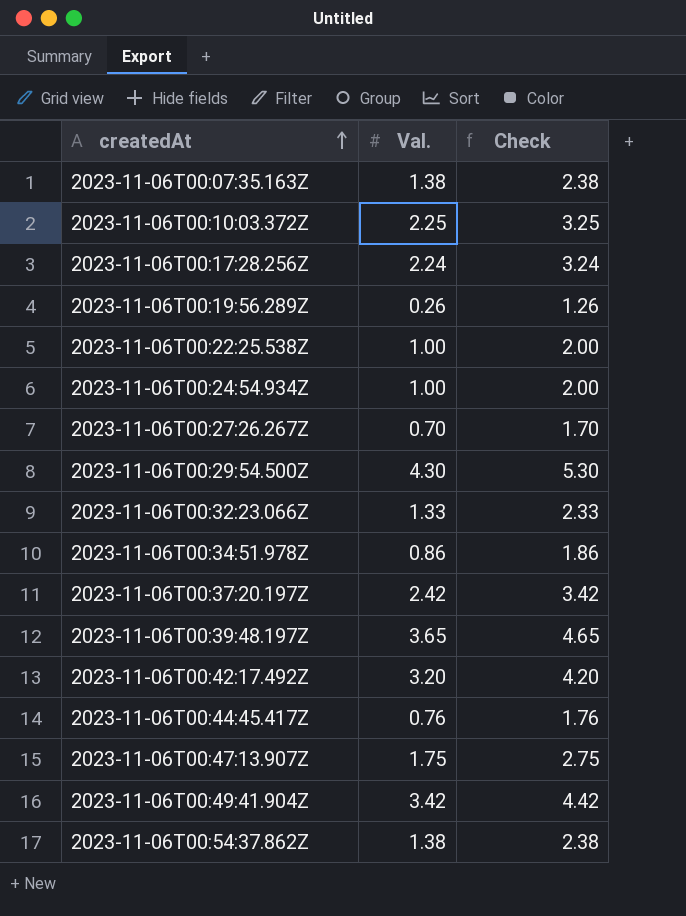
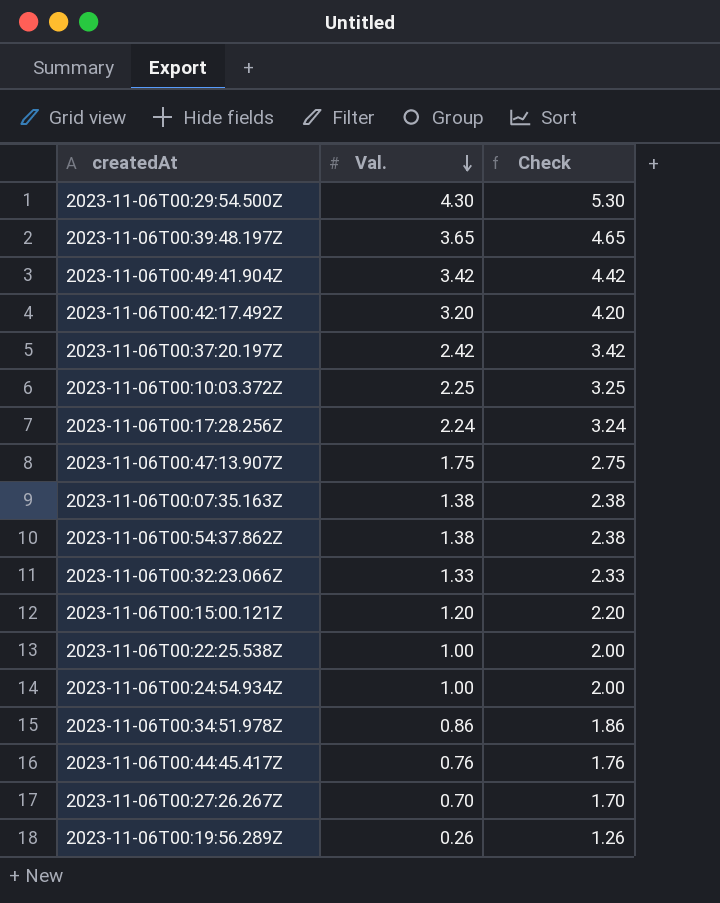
row order: createdAt ascending -> Val. descending
row 2023-11-06T00:15:00.121Z: none -> 1.20 | 2.20

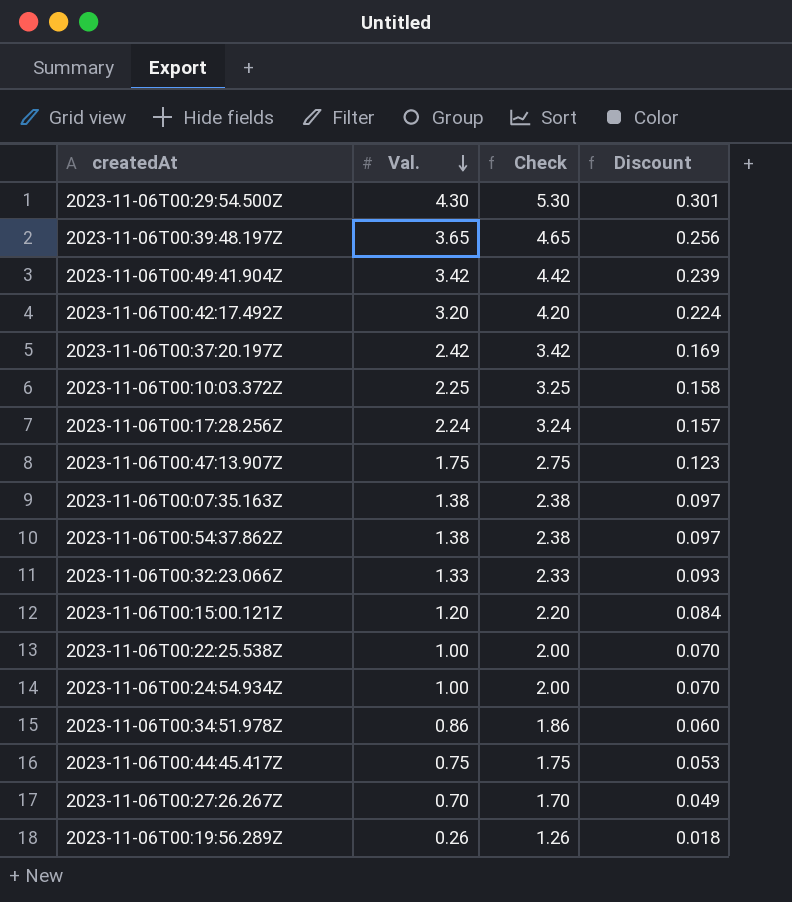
column Discount | formula: none -> [Val.] * 0.07
2023-11-06T00:44:45.417Z | Val.: 0.76 -> 0.75
2023-11-06T00:44:45.417Z | Check: 1.76 -> 1.75

